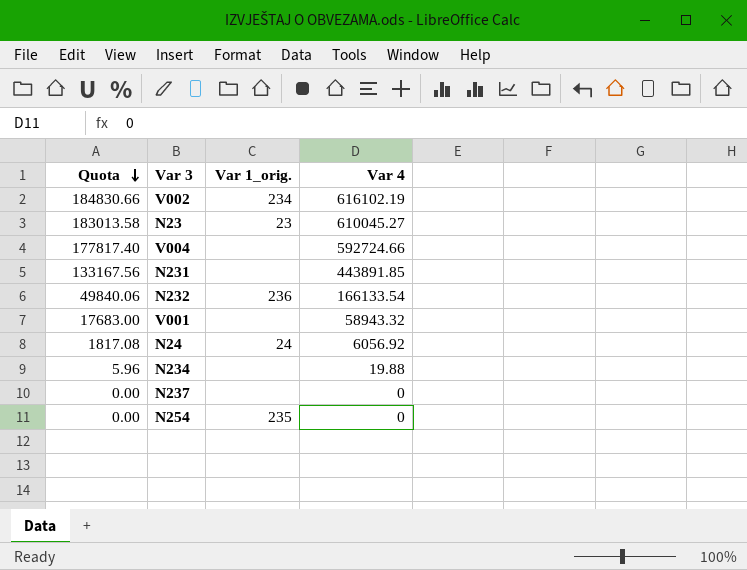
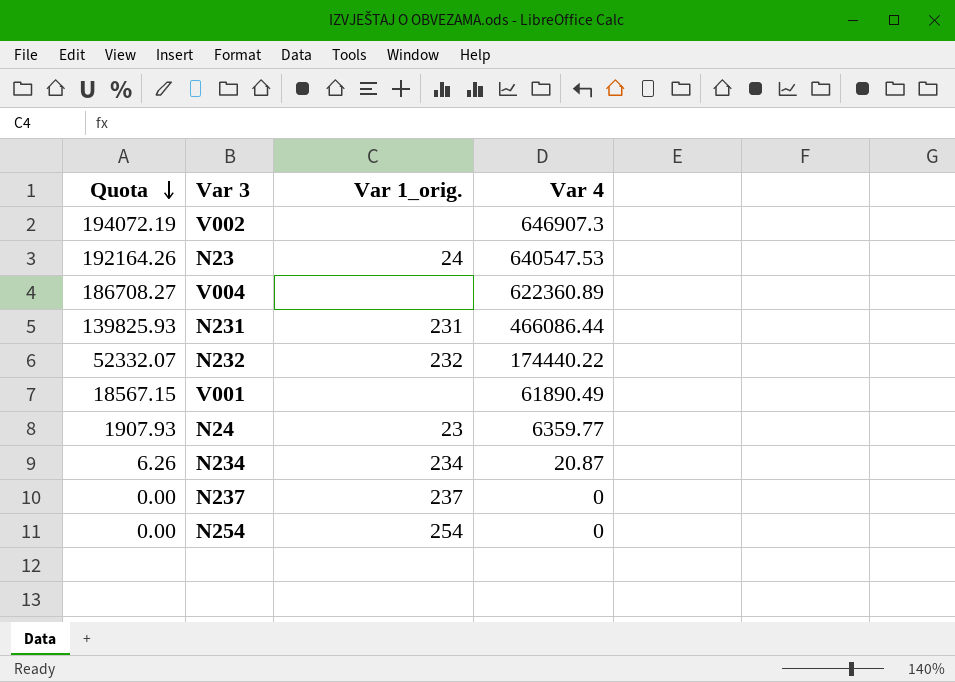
V002 | Quota: 184830.66 -> 194072.19
V002 | Var 1_orig.: 234 -> none
V002 | Var 4: 616102.19 -> 646907.3
N23 | Quota: 183013.58 -> 192164.26
N23 | Var 1_orig.: 23 -> 24
N23 | Var 4: 610045.27 -> 640547.53
V004 | Quota: 177817.40 -> 186708.27
V004 | Var 4: 592724.66 -> 622360.89
N231 | Quota: 133167.56 -> 139825.93
N231 | Var 1_orig.: none -> 231
N231 | Var 4: 443891.85 -> 466086.44
N232 | Quota: 49840.06 -> 52332.07
N232 | Var 1_orig.: 236 -> 232
N232 | Var 4: 166133.54 -> 174440.22
V001 | Quota: 17683.00 -> 18567.15
V001 | Var 4: 58943.32 -> 61890.49
N24 | Quota: 1817.08 -> 1907.93
N24 | Var 1_orig.: 24 -> 23
N24 | Var 4: 6056.92 -> 6359.77
N234 | Quota: 5.96 -> 6.26
N234 | Var 1_orig.: none -> 234
N234 | Var 4: 19.88 -> 20.87
N237 | Var 1_orig.: none -> 237
N254 | Var 1_orig.: 235 -> 254

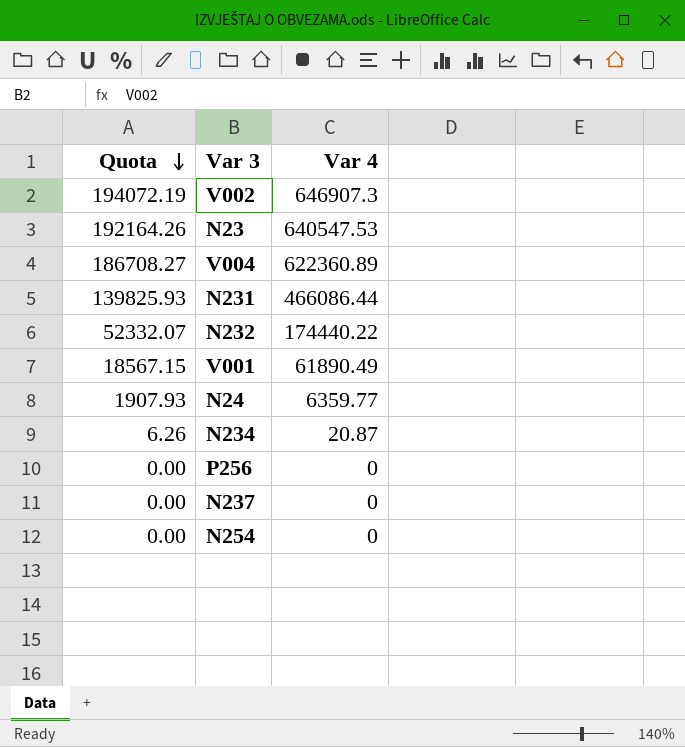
column Var 1_orig. | position: 3 -> none
row P256: none -> 0.00 | 0

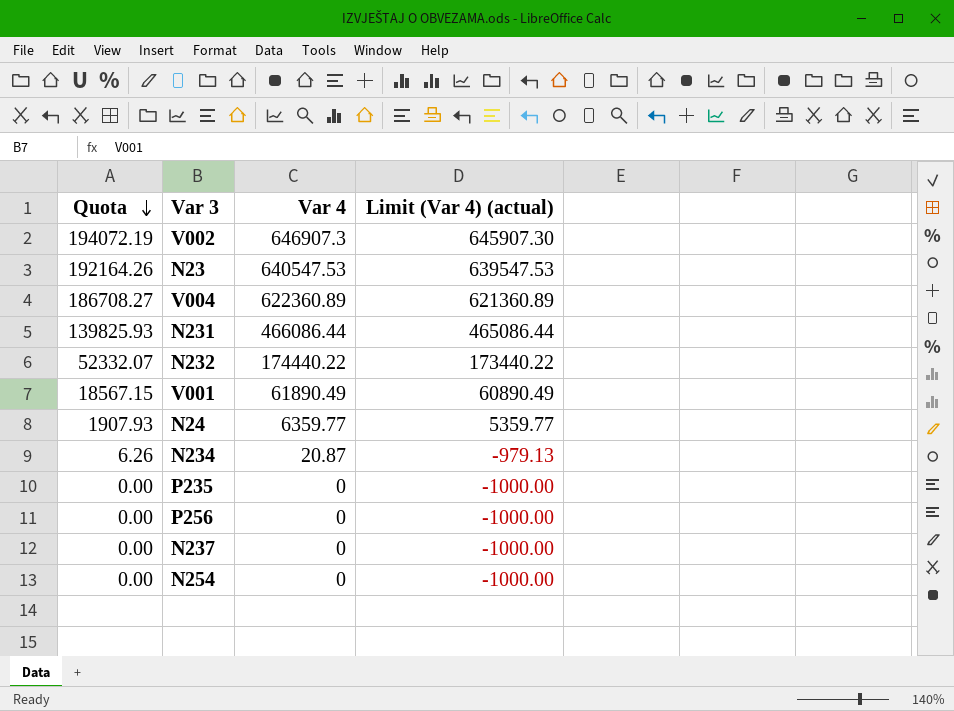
column Limit (Var 4) (actual) | formula: none -> [Var 4] - 1000
row P235: none -> 0.00 | 0 | -1000.00

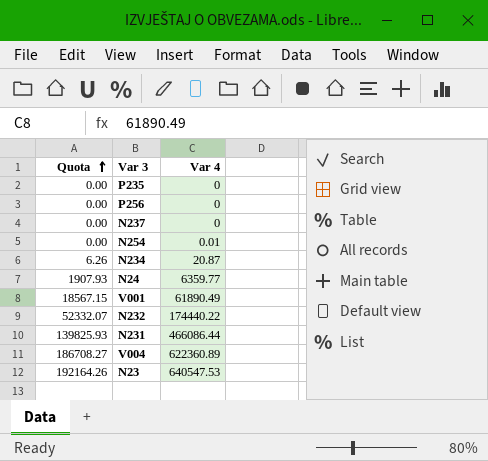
row order: Quota descending -> Quota ascending
column Limit (Var 4) (actual) | formula: [Var 4] - 1000 -> none
row V002: 194072.19 | 646907.3 | 645907.30 -> none
N254 | Var 4: 0 -> 0.01

